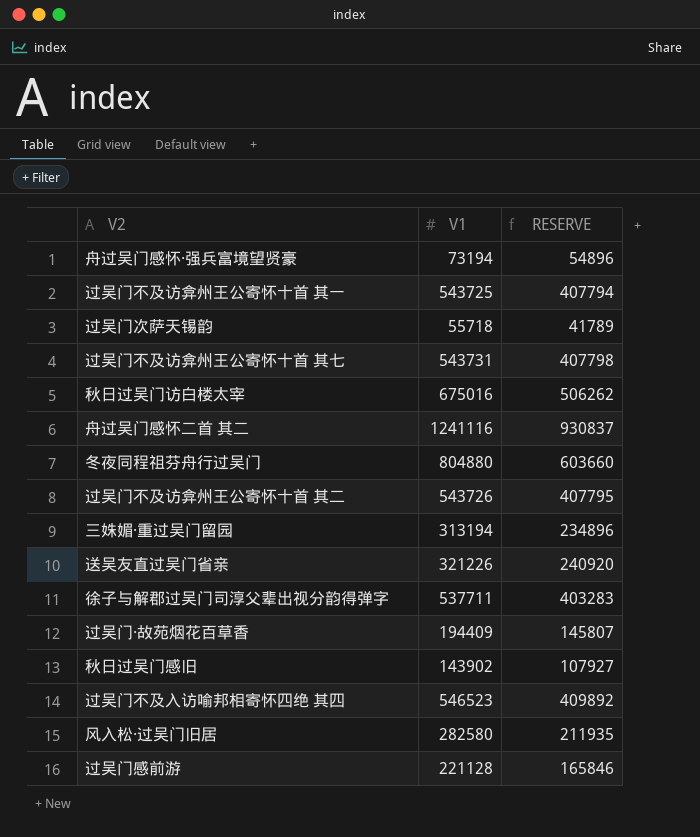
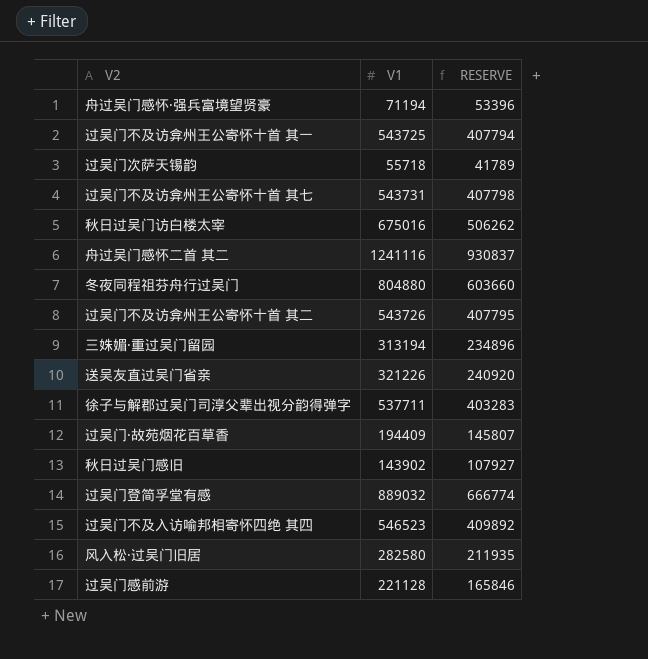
舟过吴门感怀·强兵富境望贤豪 | V1: 73194 -> 71194
舟过吴门感怀·强兵富境望贤豪 | RESERVE: 54896 -> 53396
row 过吴门登简孚堂有感: none -> 889032 | 666774

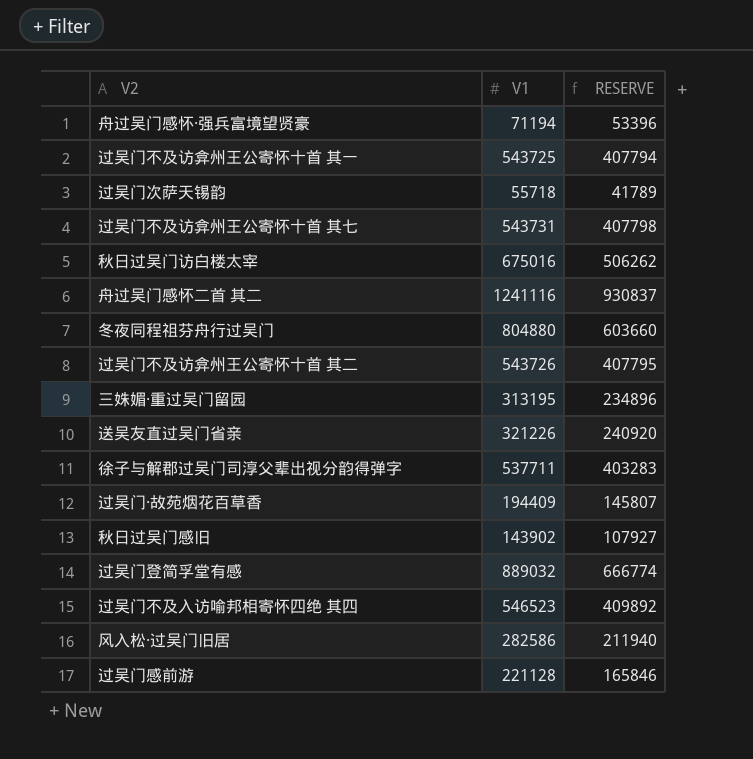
三姝媚·重过吴门留园 | V1: 313194 -> 313195
风入松·过吴门旧居 | V1: 282580 -> 282586
风入松·过吴门旧居 | RESERVE: 211935 -> 211940

